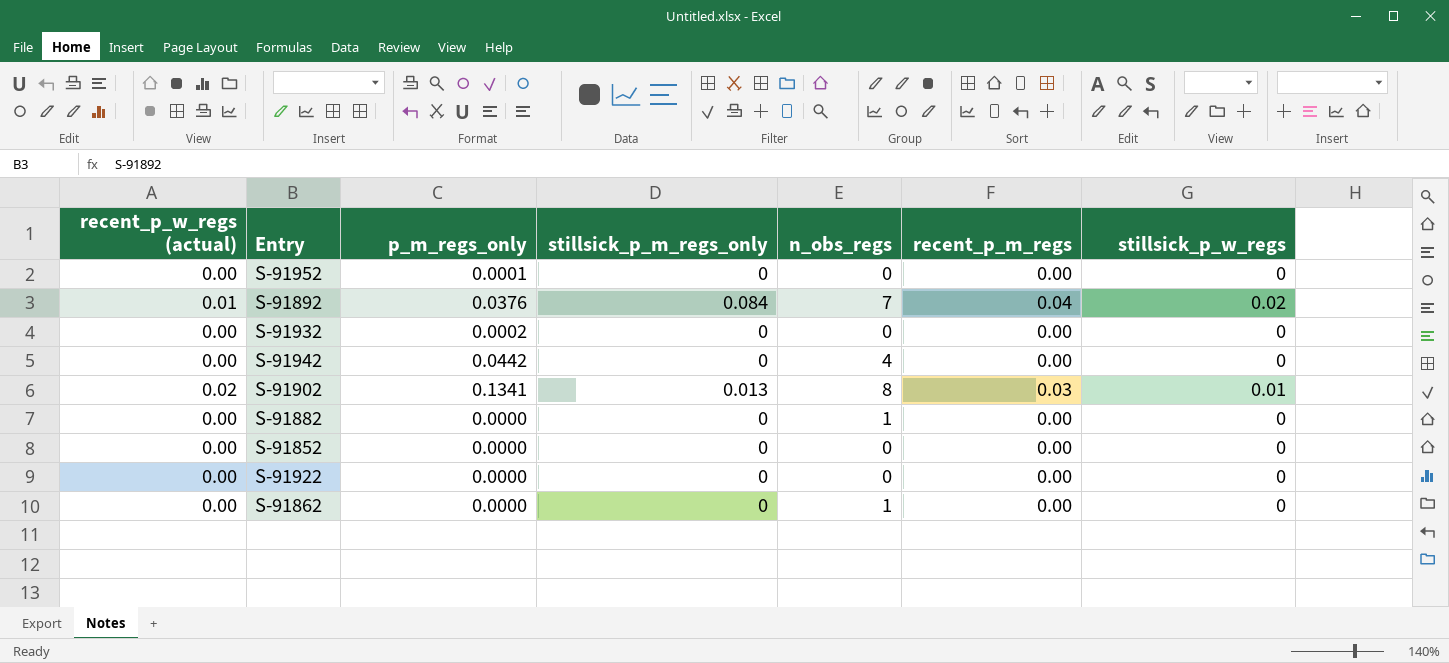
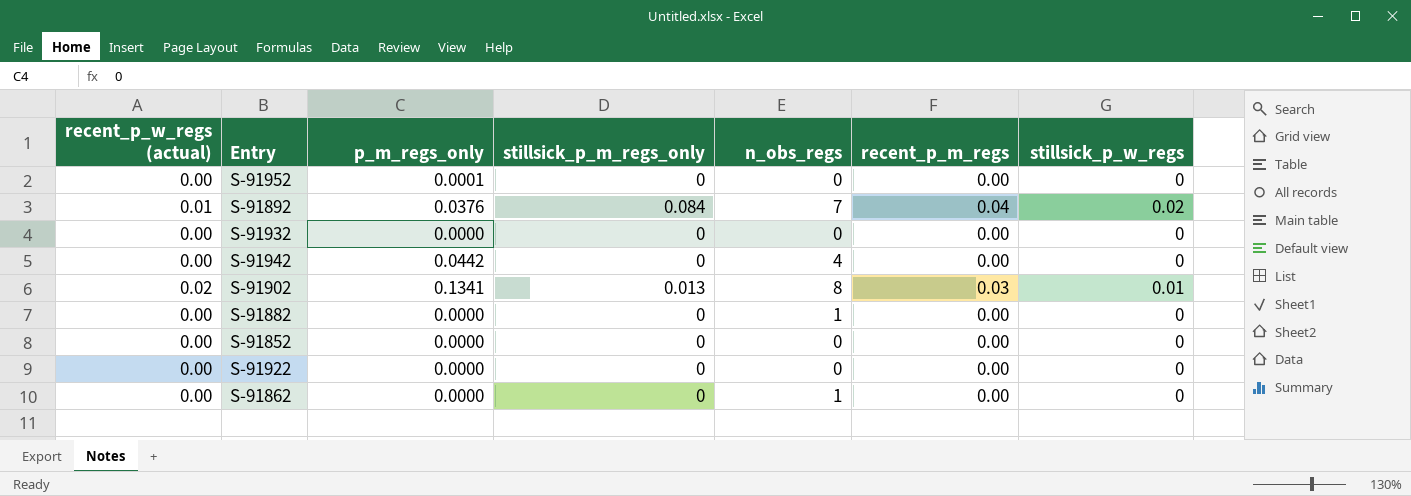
S-91932 | p_m_regs_only: 0.0002 -> 0.0000

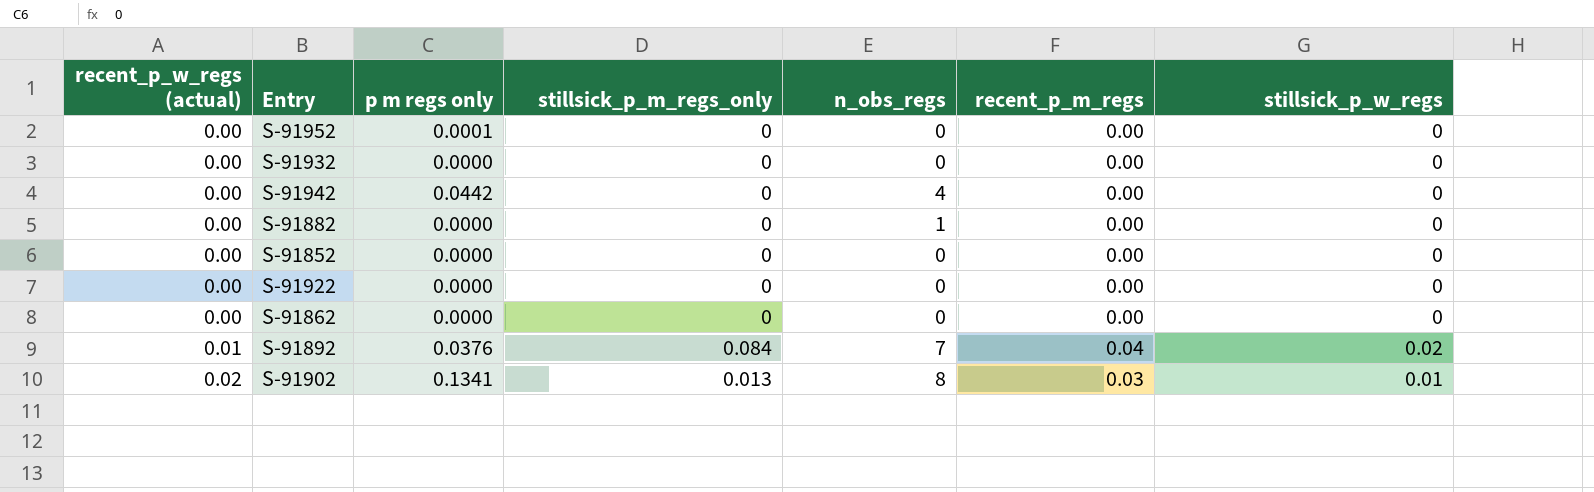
row order: none -> recent_p_w_regs (actual) ascending
column name: p_m_regs_only -> p m regs only
S-91862 | n_obs_regs: 1 -> 0

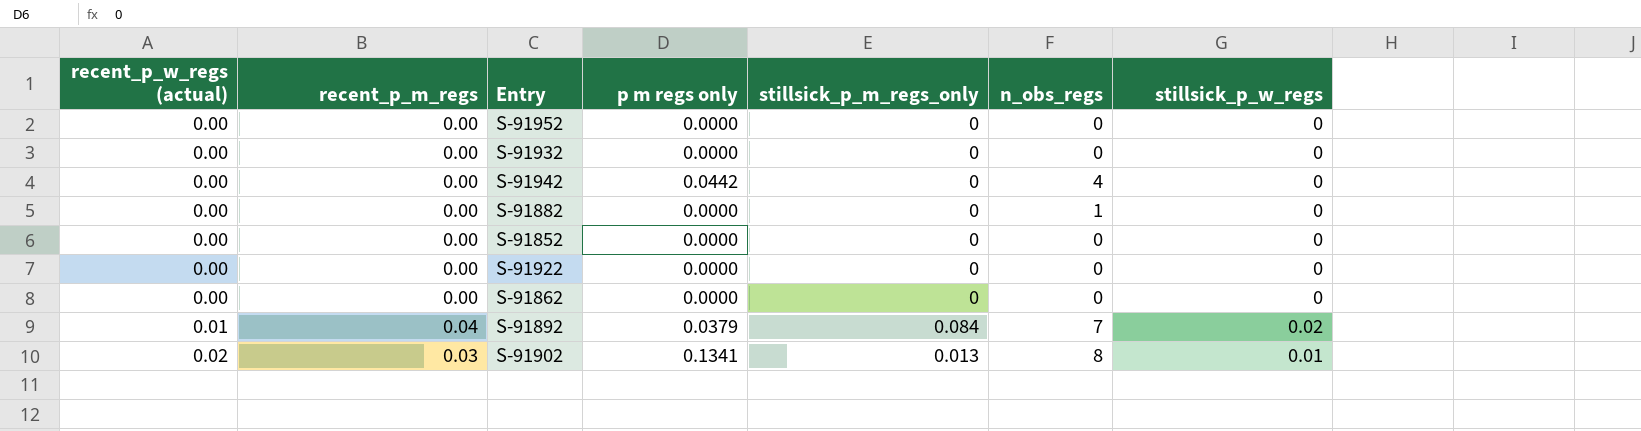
column recent_p_m_regs | position: 6 -> 2
S-91952 | p m regs only: 0.0001 -> 0.0000
S-91892 | p m regs only: 0.0376 -> 0.0379

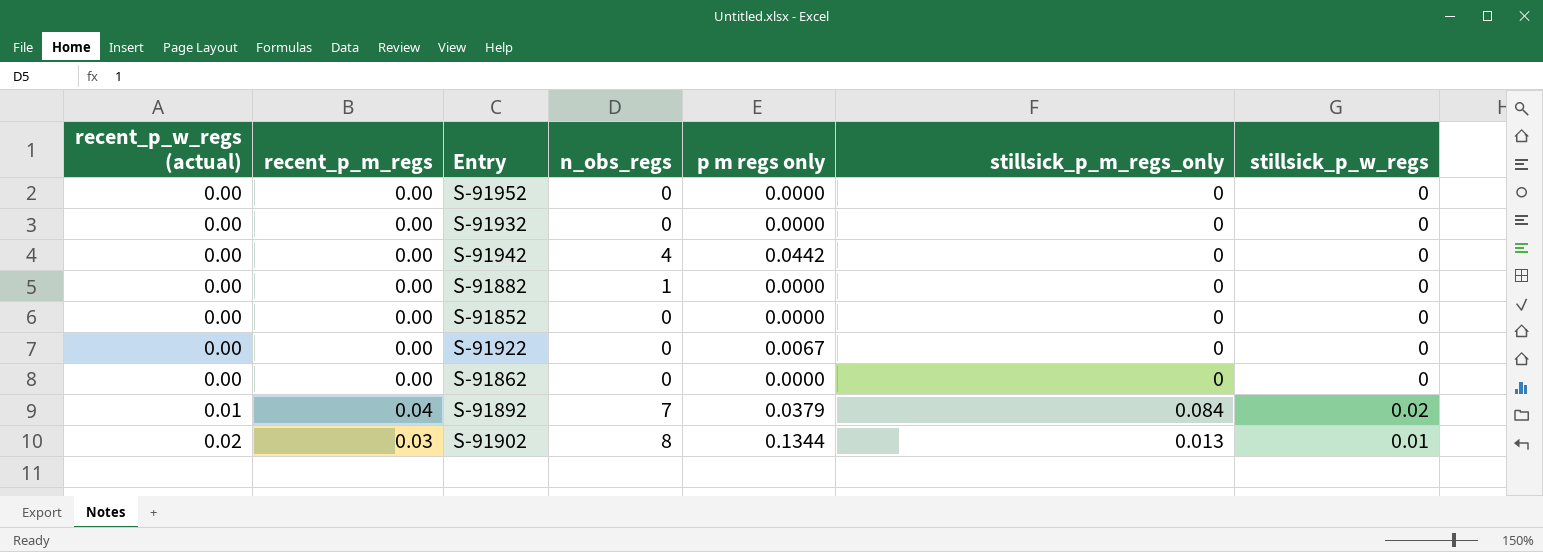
column n_obs_regs | position: 6 -> 4
S-91922 | p m regs only: 0.0000 -> 0.0067
S-91902 | p m regs only: 0.1341 -> 0.1344

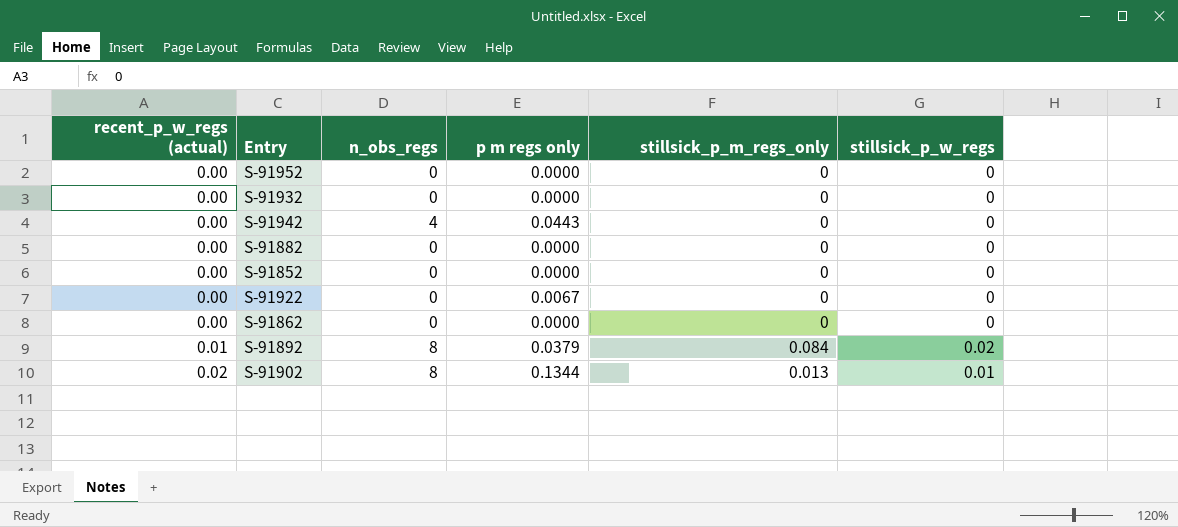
column recent_p_m_regs | position: 2 -> none
S-91942 | p m regs only: 0.0442 -> 0.0443
S-91882 | n_obs_regs: 1 -> 0
S-91892 | n_obs_regs: 7 -> 8

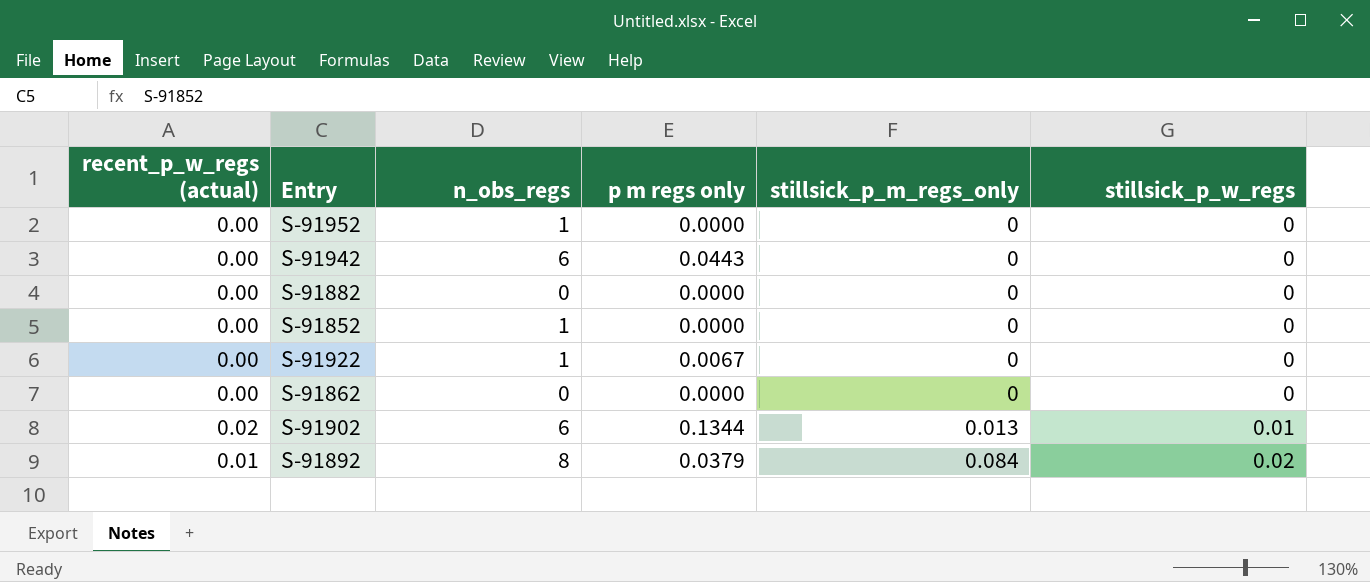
row order: recent_p_w_regs (actual) ascending -> stillsick_p_m_regs_only ascending
row S-91932: 0.00 | 0 | 0.0000 | 0 | 0 -> none
S-91952 | n_obs_regs: 0 -> 1
S-91942 | n_obs_regs: 4 -> 6
S-91852 | n_obs_regs: 0 -> 1
S-91922 | n_obs_regs: 0 -> 1
S-91902 | n_obs_regs: 8 -> 6

